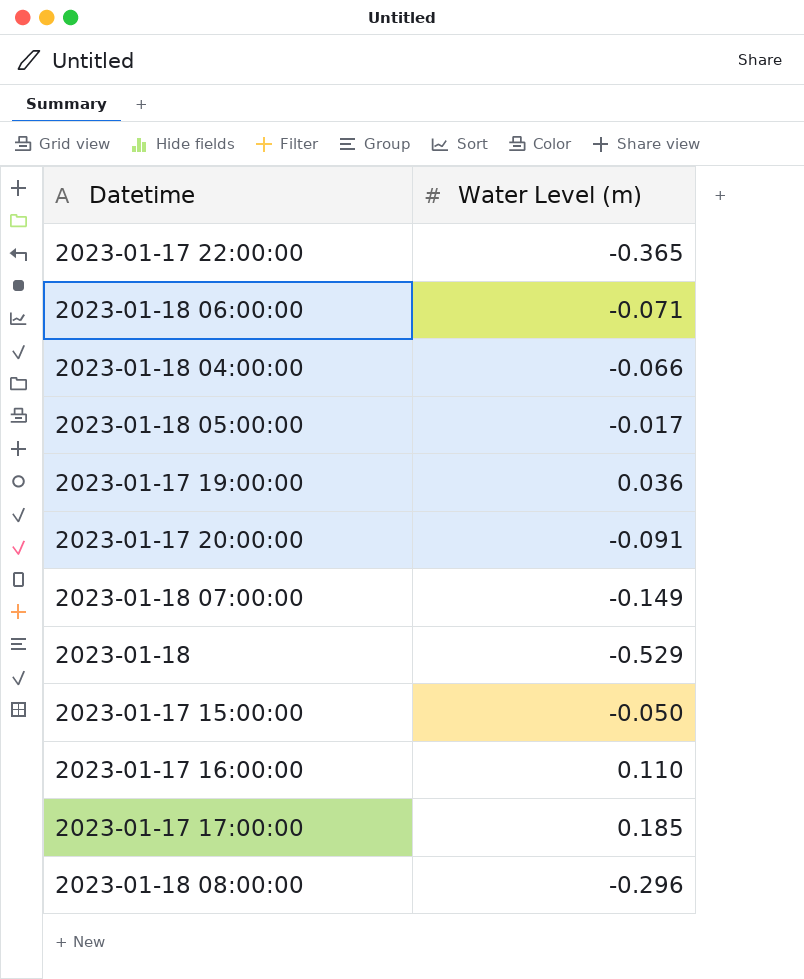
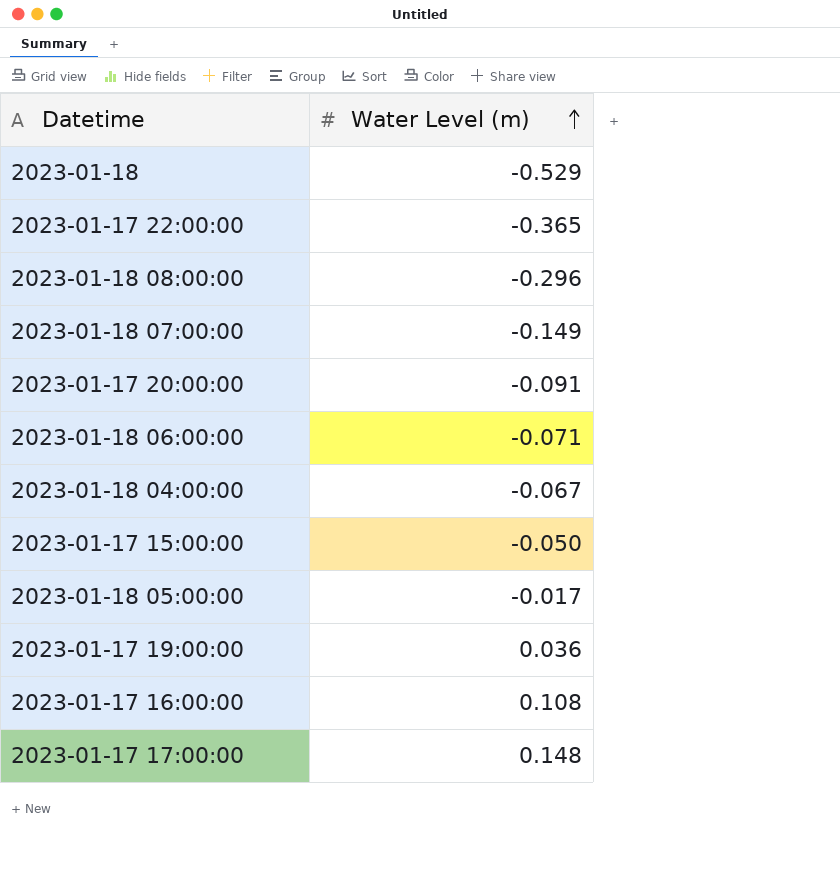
row order: none -> Water Level (m) ascending
2023-01-18 04:00:00 | Water Level (m): -0.066 -> -0.067
2023-01-17 16:00:00 | Water Level (m): 0.110 -> 0.108
2023-01-17 17:00:00 | Water Level (m): 0.185 -> 0.148

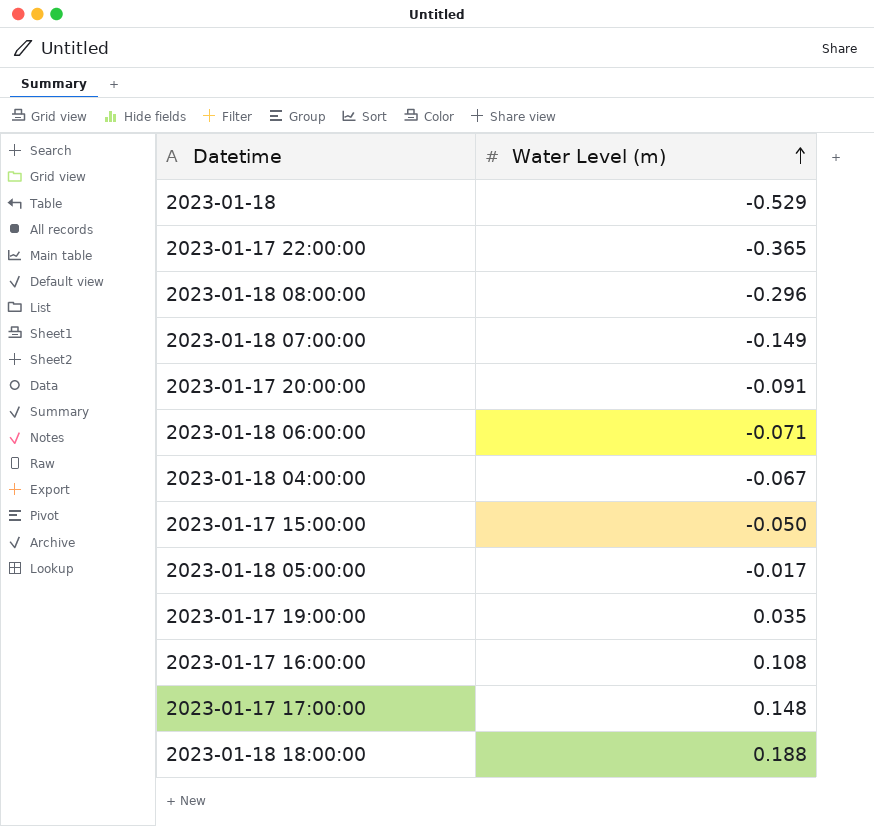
2023-01-17 19:00:00 | Water Level (m): 0.036 -> 0.035
row 2023-01-18 18:00:00: none -> 0.188

